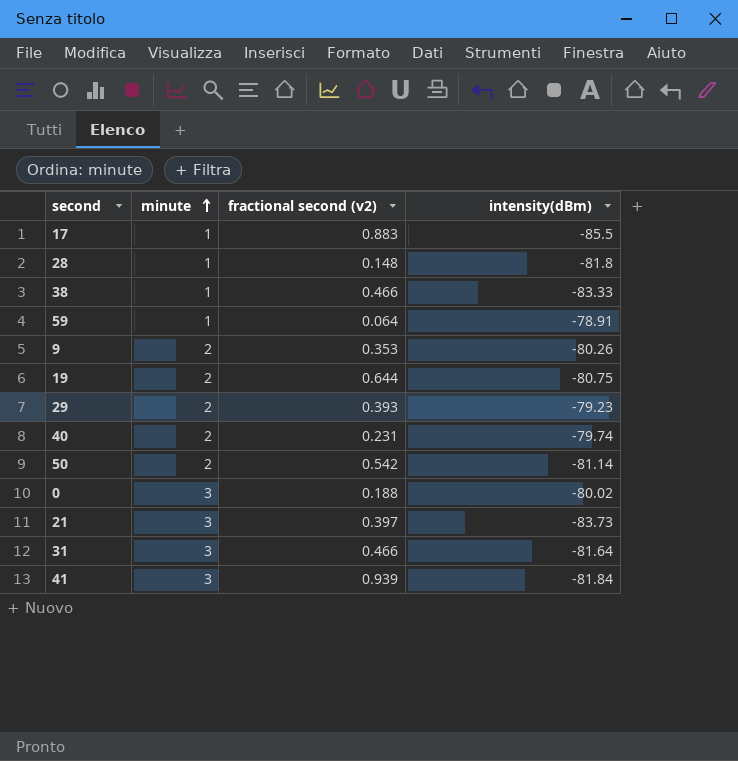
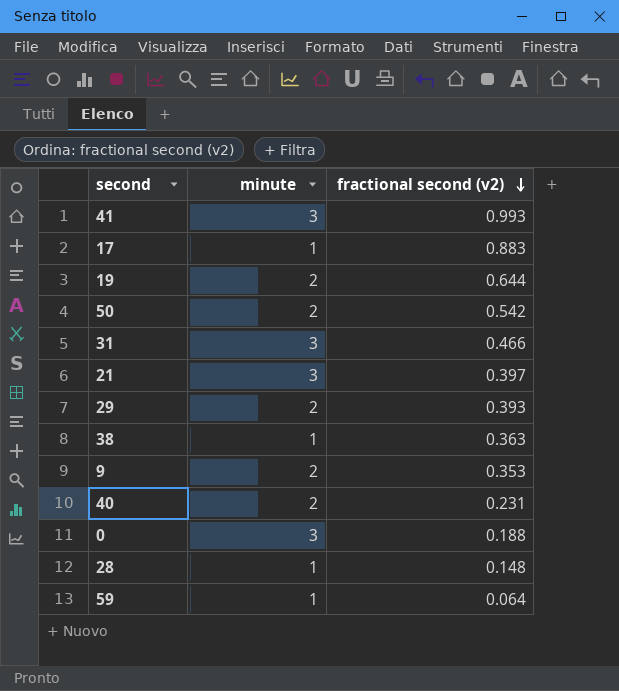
row order: minute ascending -> fractional second (v2) descending
column intensity(dBm) | position: 4 -> none
41 | fractional second (v2): 0.939 -> 0.993
38 | fractional second (v2): 0.466 -> 0.363

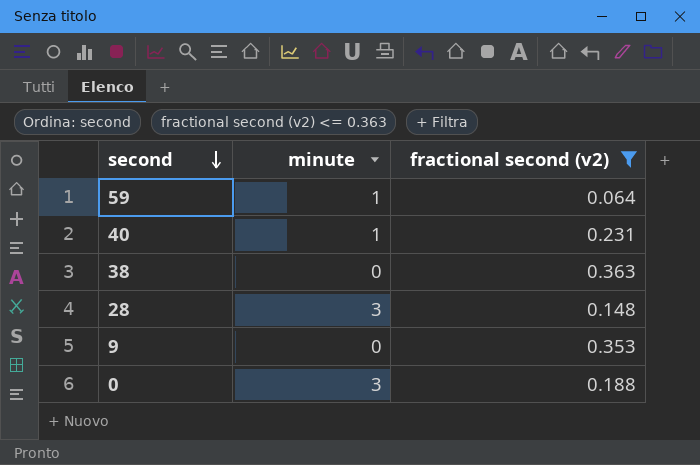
filter: none -> fractional second (v2) <= 0.363
row order: fractional second (v2) descending -> second descending
40 | minute: 2 -> 1
38 | minute: 1 -> 0
28 | minute: 1 -> 3
9 | minute: 2 -> 0

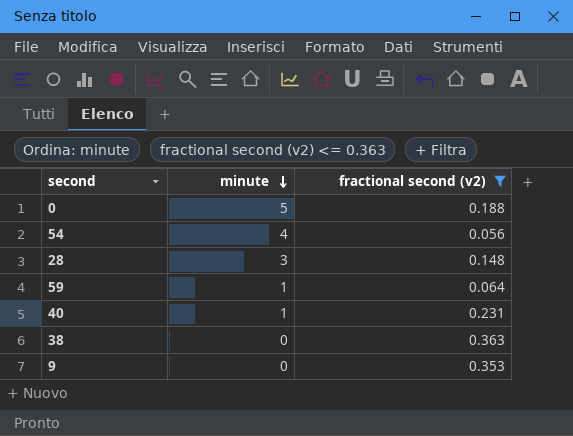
row order: second descending -> minute descending
0 | minute: 3 -> 5
row 54: none -> 4 | 0.056

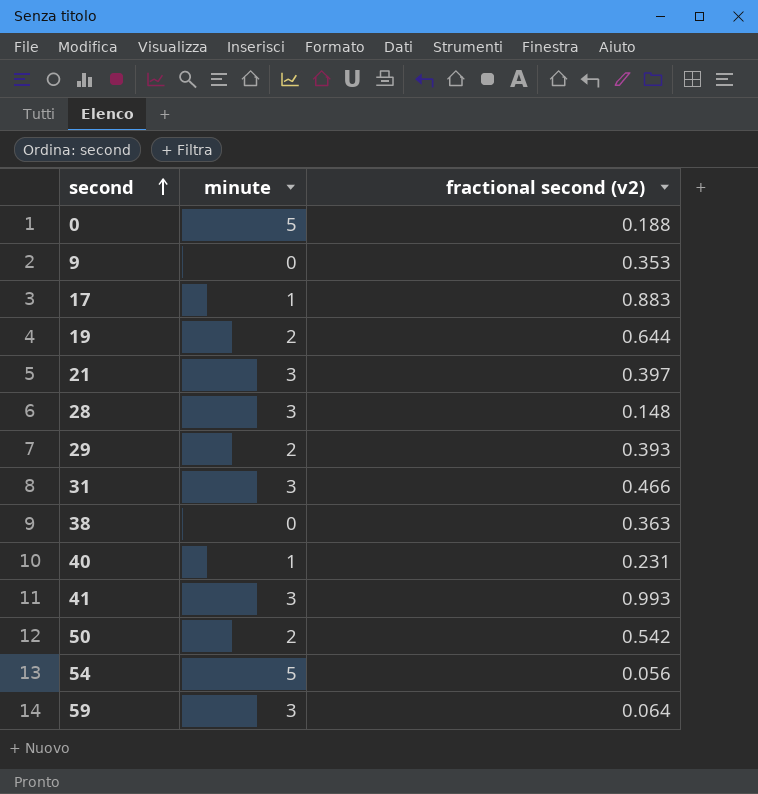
filter: fractional second (v2) <= 0.363 -> none
row order: minute descending -> second ascending
54 | minute: 4 -> 5
59 | minute: 1 -> 3

